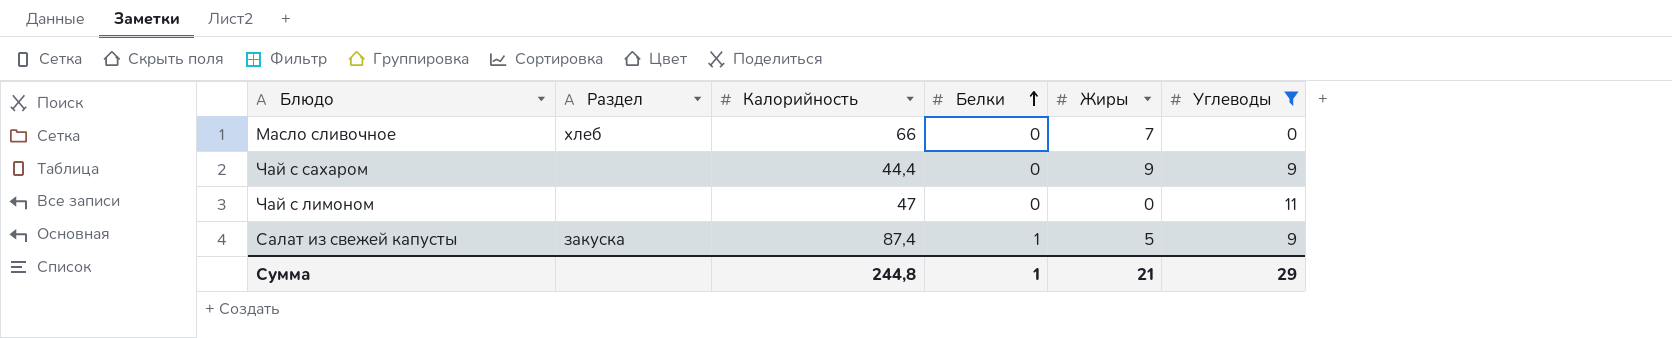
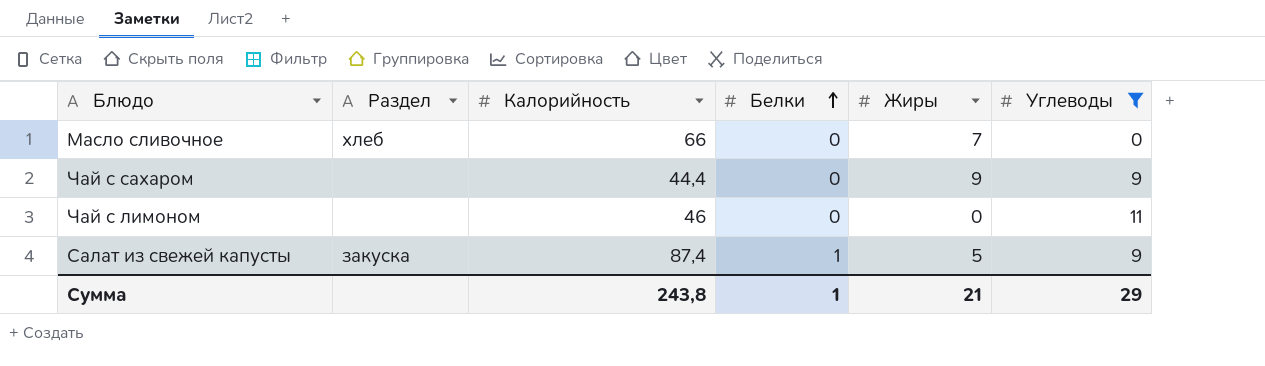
Чай с лимоном | Калорийность: 47 -> 46
Сумма | Калорийность: 244,8 -> 243,8

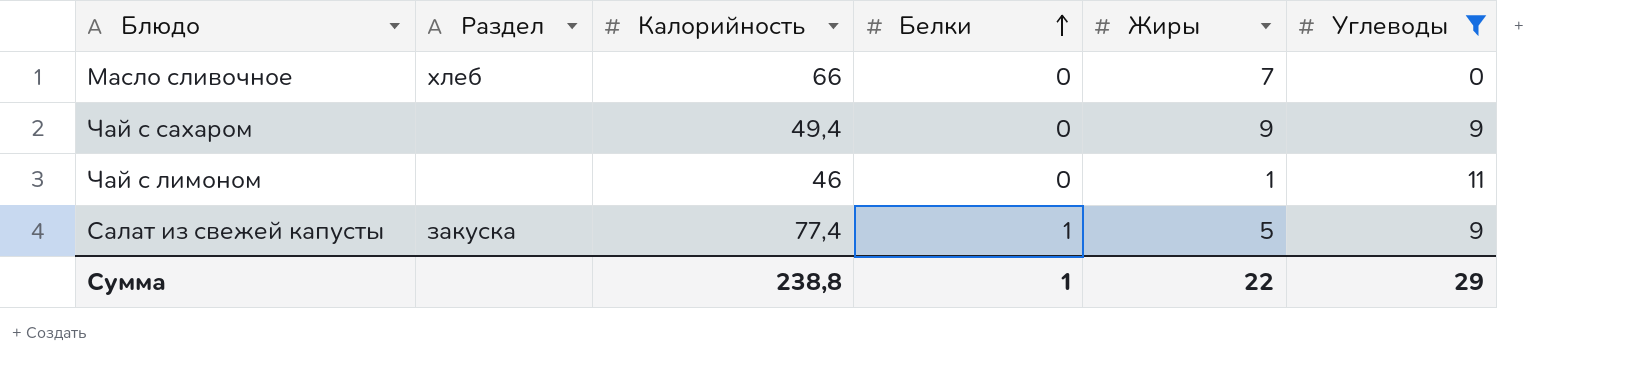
Чай с сахаром | Калорийность: 44,4 -> 49,4
Чай с лимоном | Жиры: 0 -> 1
Салат из свежей капусты | Калорийность: 87,4 -> 77,4
Сумма | Калорийность: 243,8 -> 238,8
Сумма | Жиры: 21 -> 22

